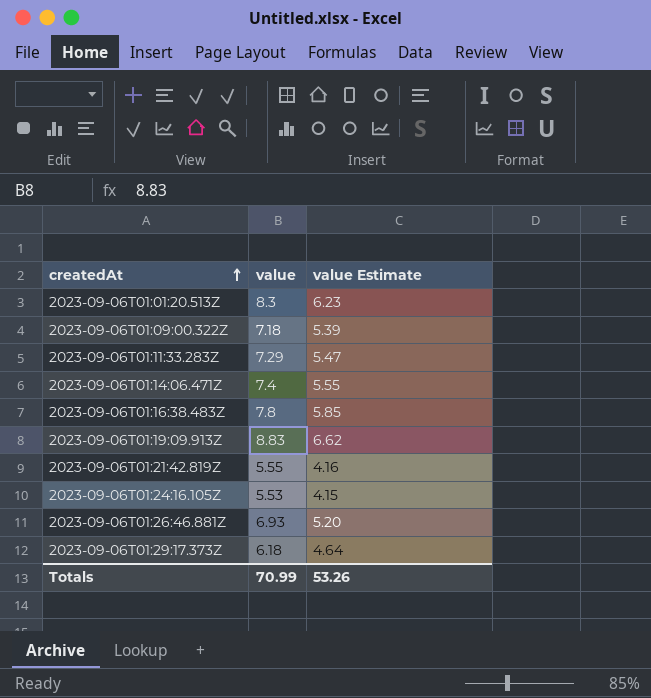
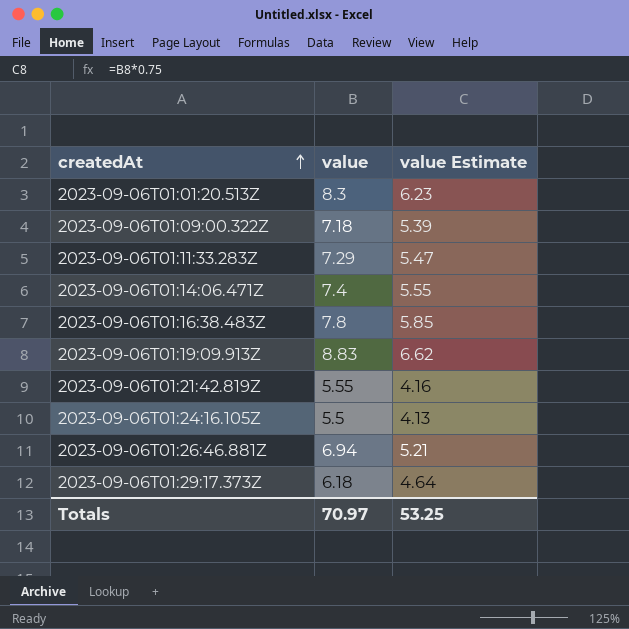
2023-09-06T01:24:16.105Z | value: 5.53 -> 5.5
2023-09-06T01:24:16.105Z | value Estimate: 4.15 -> 4.13
2023-09-06T01:26:46.881Z | value: 6.93 -> 6.94
2023-09-06T01:26:46.881Z | value Estimate: 5.20 -> 5.21
Totals | value: 70.99 -> 70.97
Totals | value Estimate: 53.26 -> 53.25

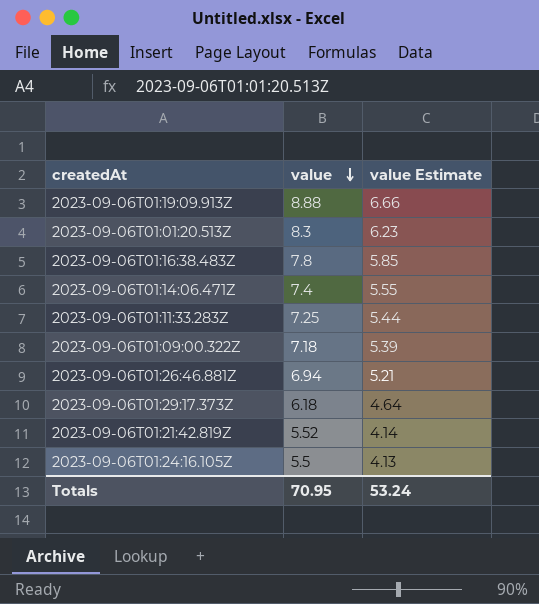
row order: createdAt ascending -> value descending
2023-09-06T01:19:09.913Z | value: 8.83 -> 8.88
2023-09-06T01:19:09.913Z | value Estimate: 6.62 -> 6.66
2023-09-06T01:11:33.283Z | value: 7.29 -> 7.25
2023-09-06T01:11:33.283Z | value Estimate: 5.47 -> 5.44
2023-09-06T01:21:42.819Z | value: 5.55 -> 5.52
2023-09-06T01:21:42.819Z | value Estimate: 4.16 -> 4.14
Totals | value: 70.97 -> 70.95
Totals | value Estimate: 53.25 -> 53.24

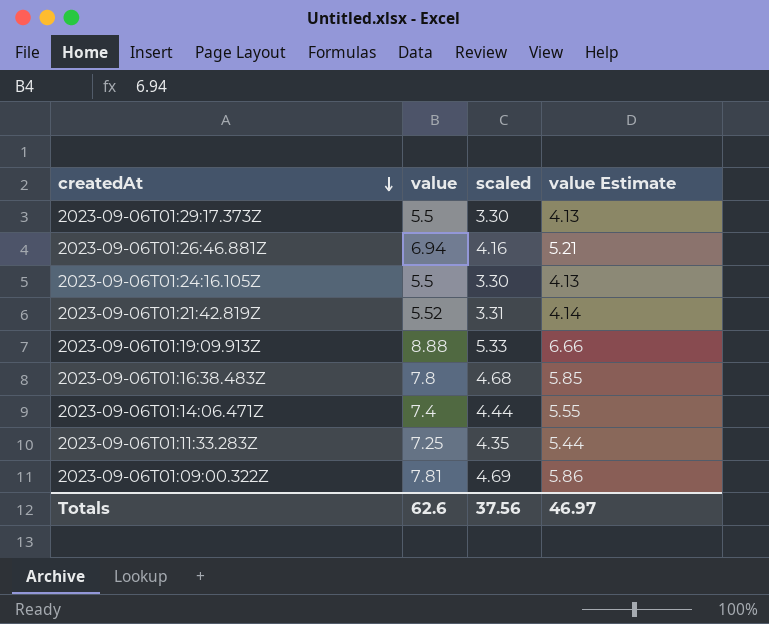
row order: value descending -> createdAt descending
column scaled | formula: none -> [value] * 0.6
row 2023-09-06T01:01:20.513Z: 8.3 | 6.23 -> none
2023-09-06T01:29:17.373Z | value: 6.18 -> 5.5
2023-09-06T01:29:17.373Z | value Estimate: 4.64 -> 4.13
2023-09-06T01:09:00.322Z | value: 7.18 -> 7.81
2023-09-06T01:09:00.322Z | value Estimate: 5.39 -> 5.86
Totals | value: 70.95 -> 62.6
Totals | value Estimate: 53.24 -> 46.97

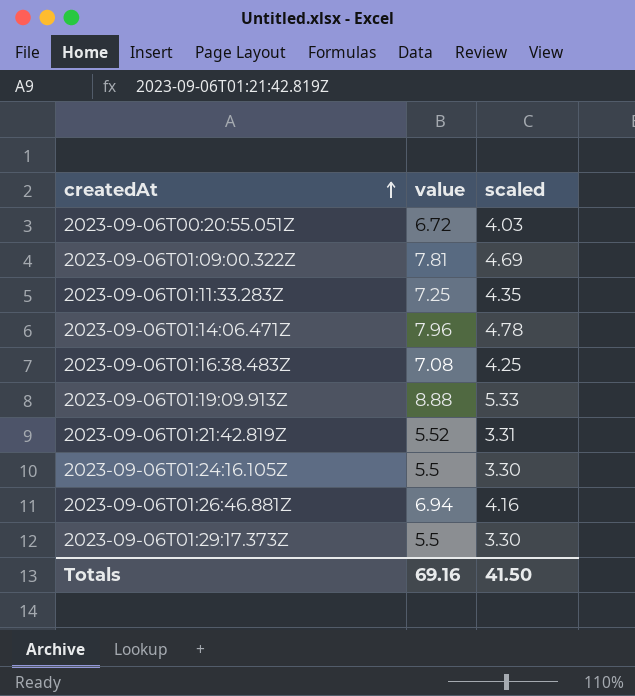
row order: createdAt descending -> createdAt ascending
column value Estimate | formula: [value] * 0.75 -> none
row 2023-09-06T00:20:55.051Z: none -> 6.72 | 4.03
2023-09-06T01:14:06.471Z | value: 7.4 -> 7.96
2023-09-06T01:14:06.471Z | scaled: 4.44 -> 4.78
2023-09-06T01:16:38.483Z | value: 7.8 -> 7.08
2023-09-06T01:16:38.483Z | scaled: 4.68 -> 4.25
Totals | value: 62.6 -> 69.16
Totals | scaled: 37.56 -> 41.50

